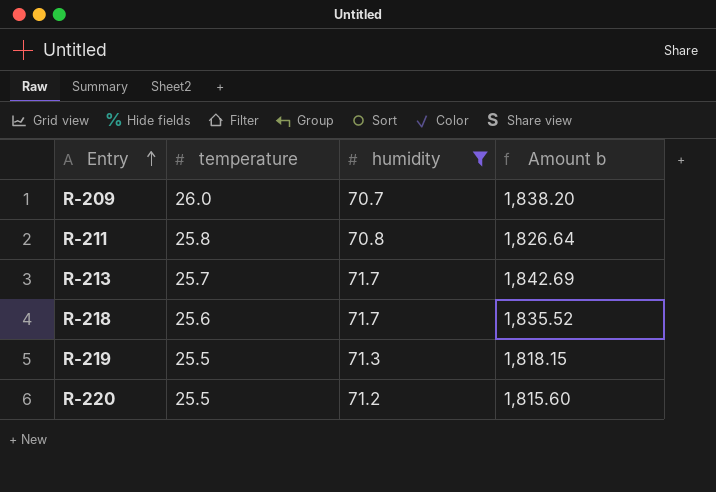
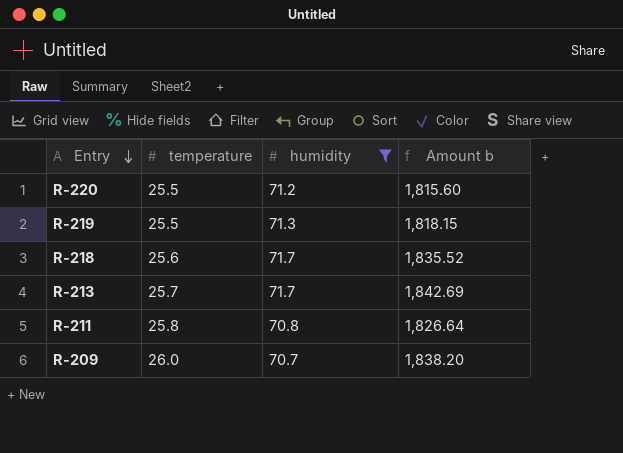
row order: Entry ascending -> Entry descending

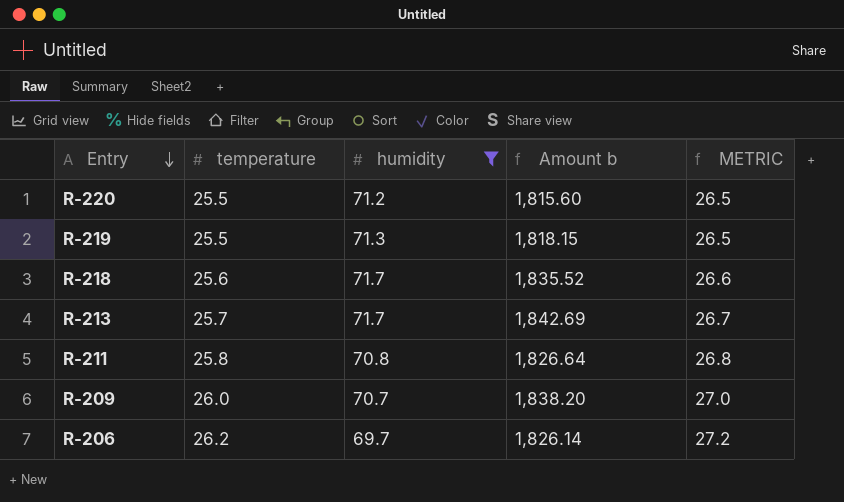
column METRIC | formula: none -> [temperature] + 1
row R-206: none -> 26.2 | 69.7 | 1,826.14 | 27.2

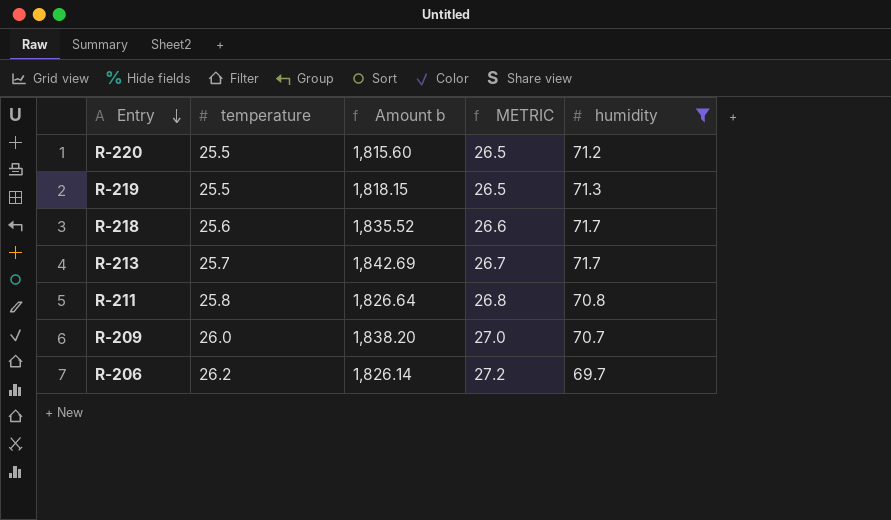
column humidity | position: 3 -> 5

